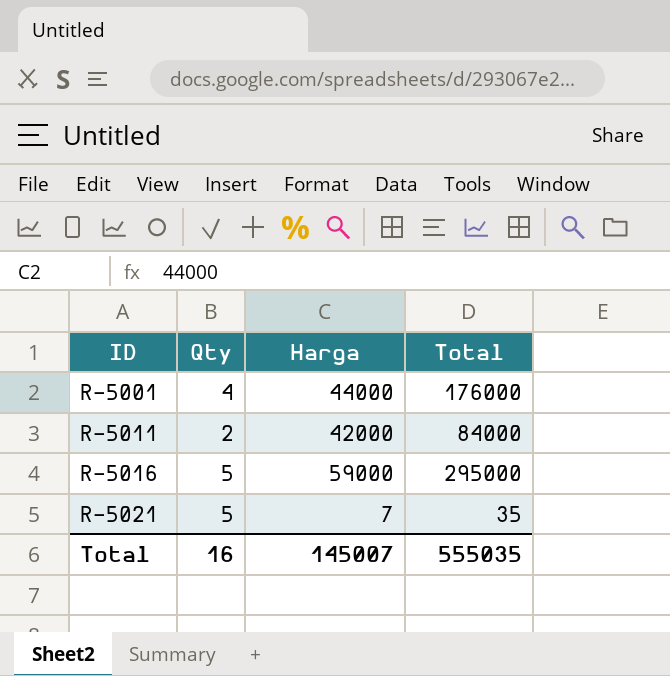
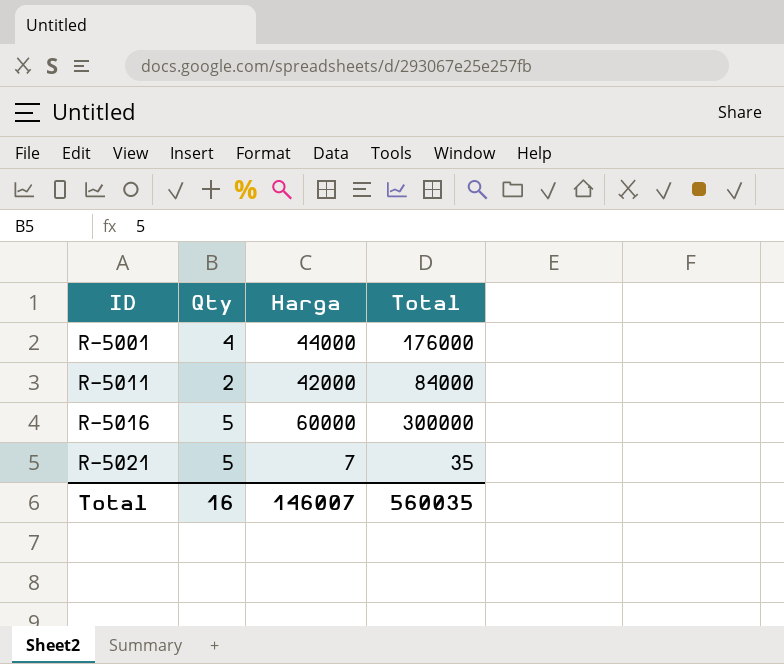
R-5016 | Harga: 59000 -> 60000
R-5016 | Total: 295000 -> 300000
Total | Harga: 145007 -> 146007
Total | Total: 555035 -> 560035

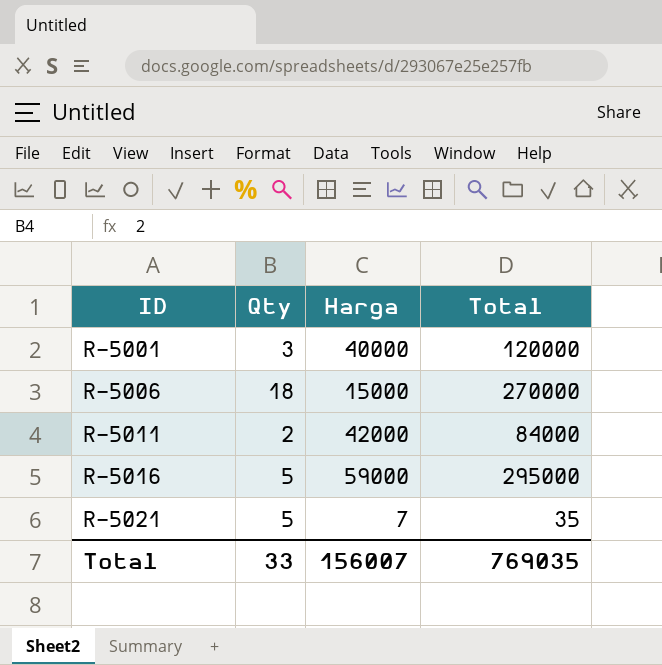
R-5001 | Qty: 4 -> 3
R-5001 | Harga: 44000 -> 40000
R-5001 | Total: 176000 -> 120000
row R-5006: none -> 18 | 15000 | 270000
R-5016 | Harga: 60000 -> 59000
R-5016 | Total: 300000 -> 295000
Total | Qty: 16 -> 33
Total | Harga: 146007 -> 156007
Total | Total: 560035 -> 769035

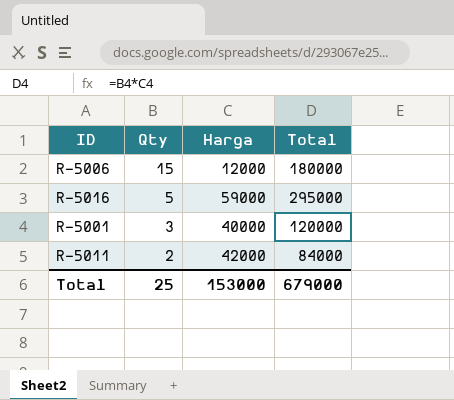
row order: ID ascending -> Qty descending
row R-5021: 5 | 7 | 35 -> none
R-5006 | Qty: 18 -> 15
R-5006 | Harga: 15000 -> 12000
R-5006 | Total: 270000 -> 180000
Total | Qty: 33 -> 25
Total | Harga: 156007 -> 153000
Total | Total: 769035 -> 679000

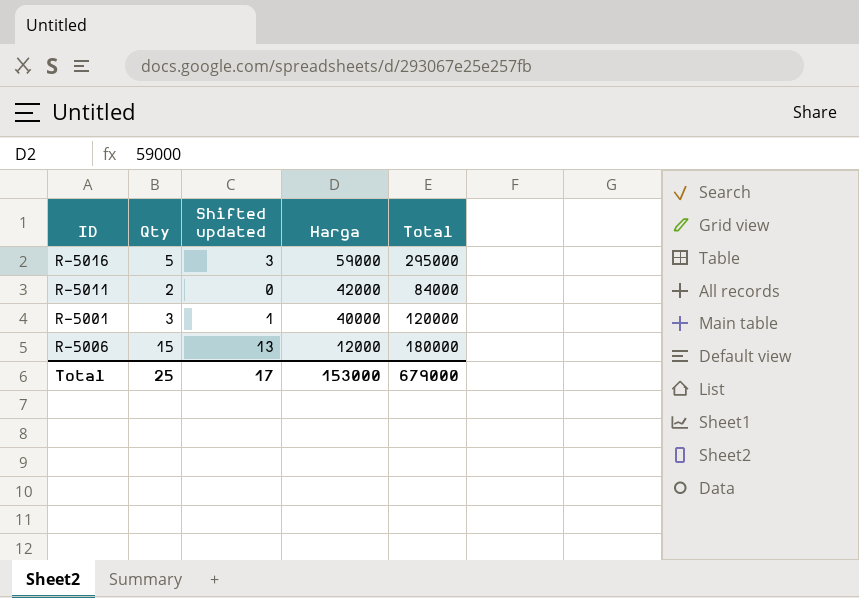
row order: Qty descending -> Harga descending
column Shifted updated | formula: none -> [Qty] - 2

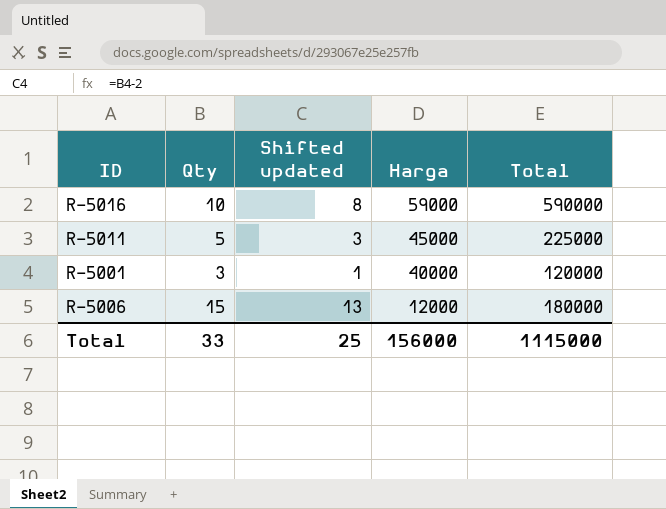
R-5016 | Qty: 5 -> 10
R-5016 | Shifted updated: 3 -> 8
R-5016 | Total: 295000 -> 590000
R-5011 | Qty: 2 -> 5
R-5011 | Shifted updated: 0 -> 3
R-5011 | Harga: 42000 -> 45000
R-5011 | Total: 84000 -> 225000
Total | Qty: 25 -> 33
Total | Shifted updated: 17 -> 25
Total | Harga: 153000 -> 156000
Total | Total: 679000 -> 1115000

